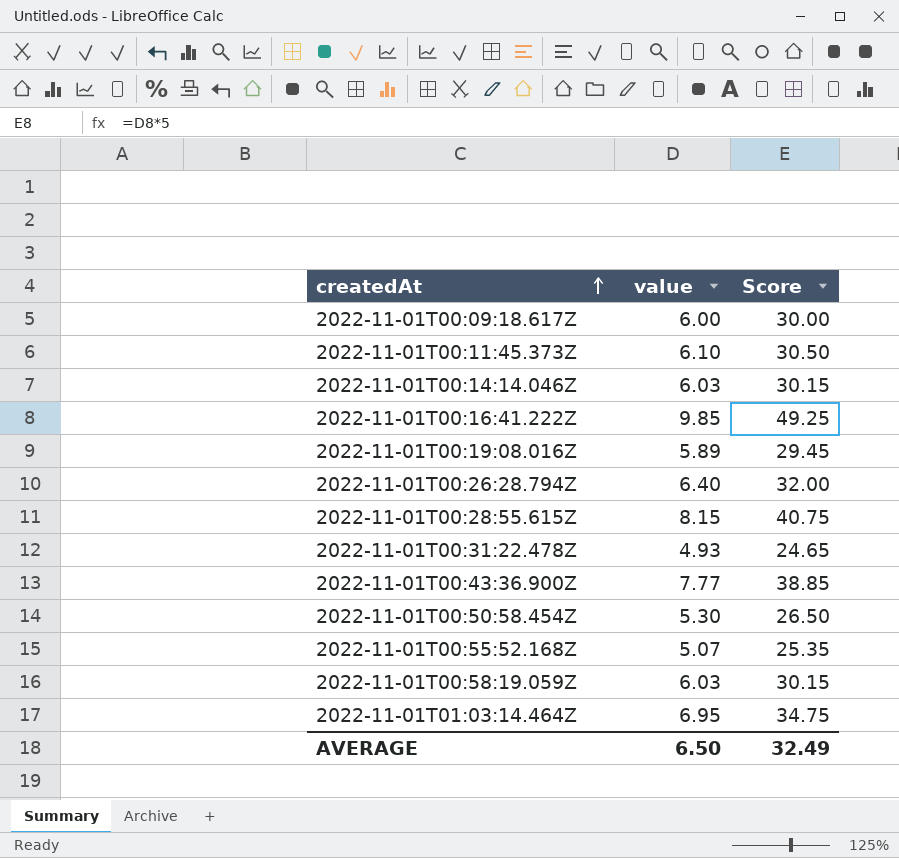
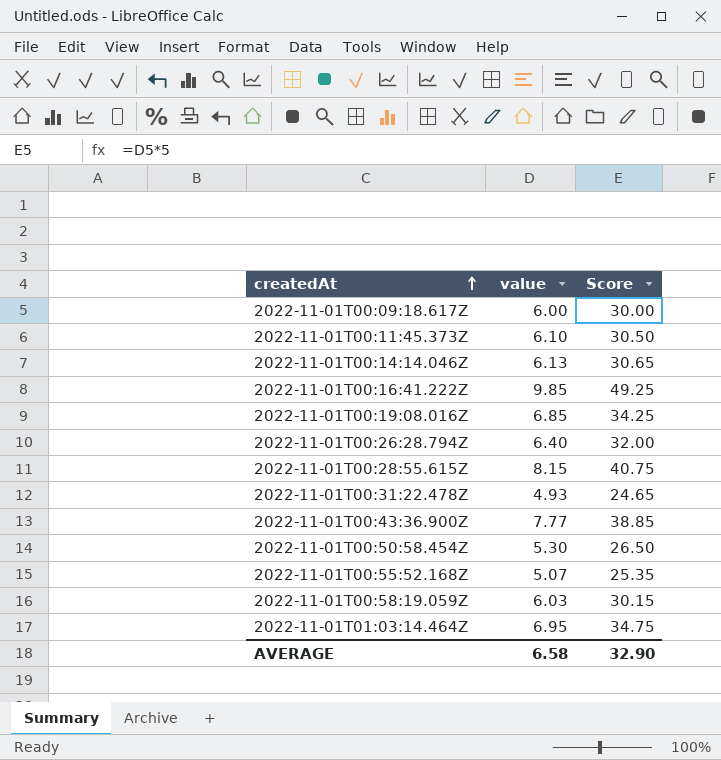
2022-11-01T00:14:14.046Z | value: 6.03 -> 6.13
2022-11-01T00:14:14.046Z | Score: 30.15 -> 30.65
2022-11-01T00:19:08.016Z | value: 5.89 -> 6.85
2022-11-01T00:19:08.016Z | Score: 29.45 -> 34.25
AVERAGE | value: 6.50 -> 6.58
AVERAGE | Score: 32.49 -> 32.90

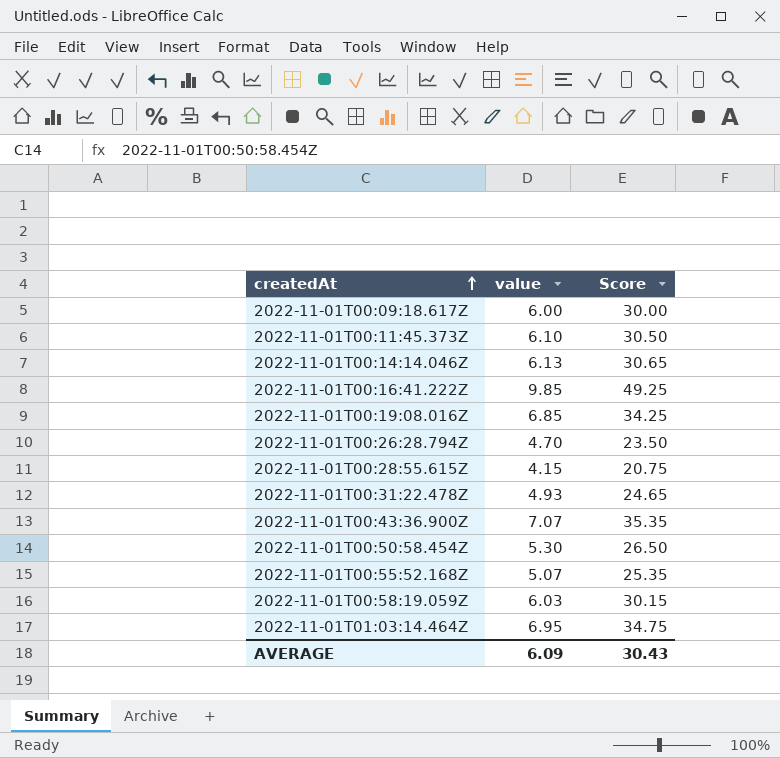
2022-11-01T00:26:28.794Z | value: 6.40 -> 4.70
2022-11-01T00:26:28.794Z | Score: 32.00 -> 23.50
2022-11-01T00:28:55.615Z | value: 8.15 -> 4.15
2022-11-01T00:28:55.615Z | Score: 40.75 -> 20.75
2022-11-01T00:43:36.900Z | value: 7.77 -> 7.07
2022-11-01T00:43:36.900Z | Score: 38.85 -> 35.35
AVERAGE | value: 6.58 -> 6.09
AVERAGE | Score: 32.90 -> 30.43

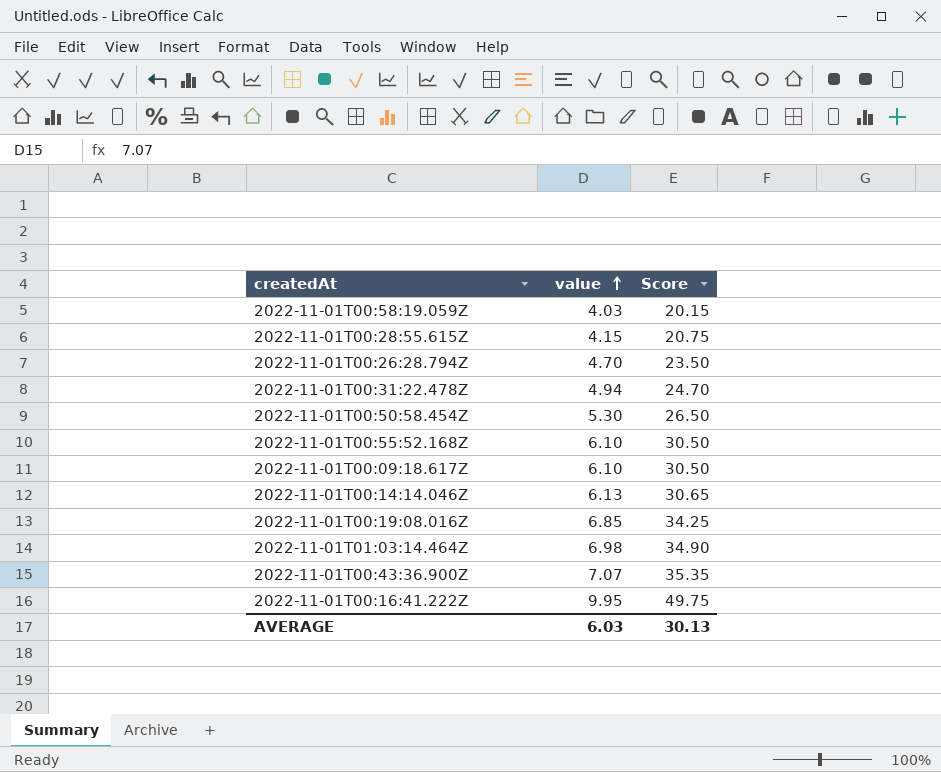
row order: createdAt ascending -> value ascending
row 2022-11-01T00:11:45.373Z: 6.10 | 30.50 -> none
2022-11-01T00:58:19.059Z | value: 6.03 -> 4.03
2022-11-01T00:58:19.059Z | Score: 30.15 -> 20.15
2022-11-01T00:31:22.478Z | value: 4.93 -> 4.94
2022-11-01T00:31:22.478Z | Score: 24.65 -> 24.70
2022-11-01T00:55:52.168Z | value: 5.07 -> 6.10
2022-11-01T00:55:52.168Z | Score: 25.35 -> 30.50
2022-11-01T00:09:18.617Z | value: 6.00 -> 6.10
2022-11-01T00:09:18.617Z | Score: 30.00 -> 30.50
2022-11-01T01:03:14.464Z | value: 6.95 -> 6.98
2022-11-01T01:03:14.464Z | Score: 34.75 -> 34.90
2022-11-01T00:16:41.222Z | value: 9.85 -> 9.95
2022-11-01T00:16:41.222Z | Score: 49.25 -> 49.75
AVERAGE | value: 6.09 -> 6.03
AVERAGE | Score: 30.43 -> 30.13

